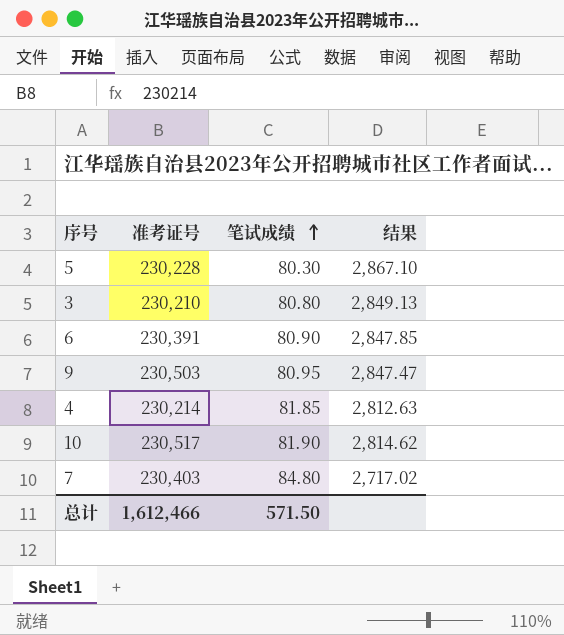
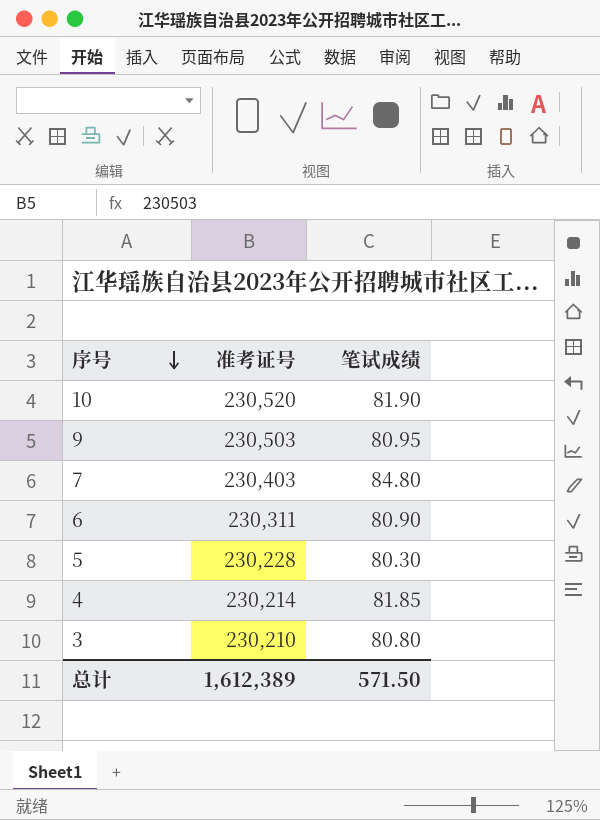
row order: 笔试成绩 ascending -> 序号 descending
column 结果 | formula: [准考证号] / [笔试成绩] -> none
10 | 准考证号: 230,517 -> 230,520
6 | 准考证号: 230,391 -> 230,311
总计 | 准考证号: 1,612,466 -> 1,612,389

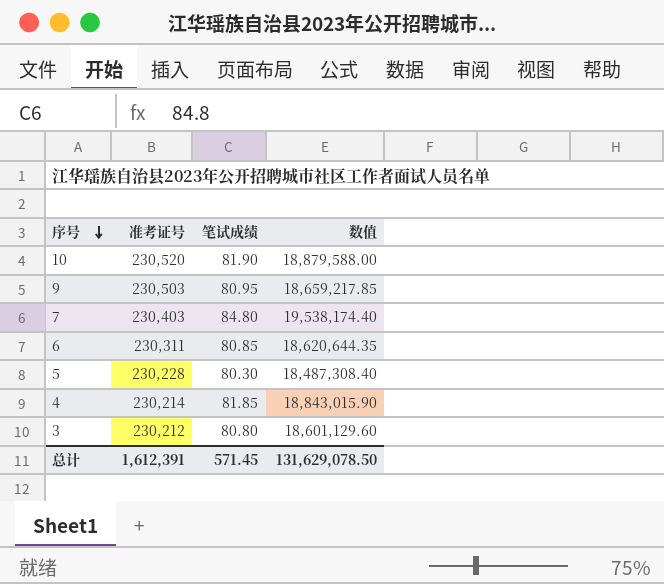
column 数值 | formula: none -> [准考证号] * [笔试成绩]
6 | 笔试成绩: 80.90 -> 80.85
3 | 准考证号: 230,210 -> 230,212
总计 | 准考证号: 1,612,389 -> 1,612,391
总计 | 笔试成绩: 571.50 -> 571.45

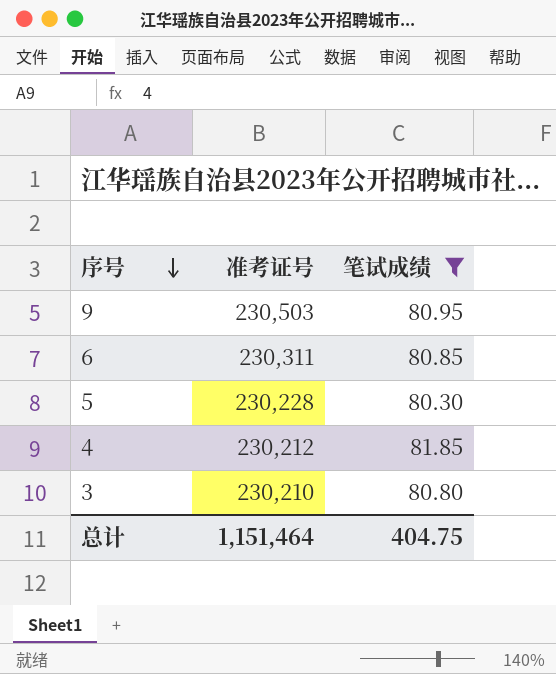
filter: none -> 笔试成绩 <= 81.85
column 数值 | formula: [准考证号] * [笔试成绩] -> none
4 | 准考证号: 230,214 -> 230,212
3 | 准考证号: 230,212 -> 230,210
总计 | 准考证号: 1,612,391 -> 1,151,464
总计 | 笔试成绩: 571.45 -> 404.75

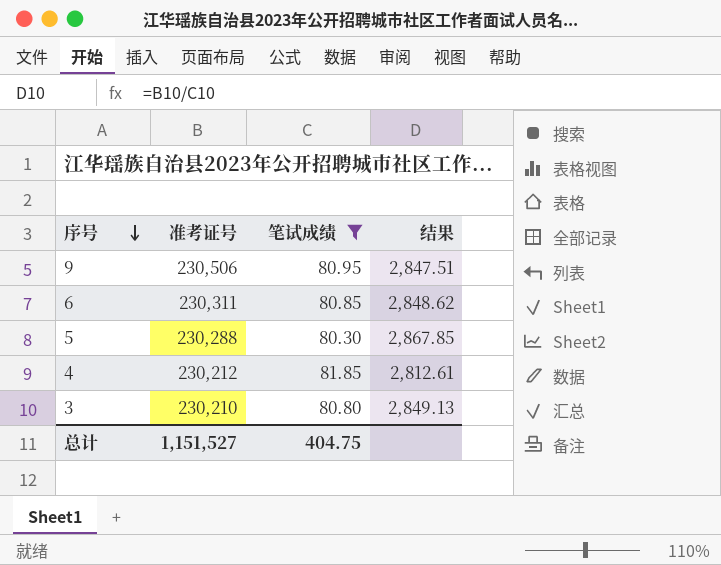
column 结果 | formula: none -> [准考证号] / [笔试成绩]
9 | 准考证号: 230,503 -> 230,506
5 | 准考证号: 230,228 -> 230,288
总计 | 准考证号: 1,151,464 -> 1,151,527

